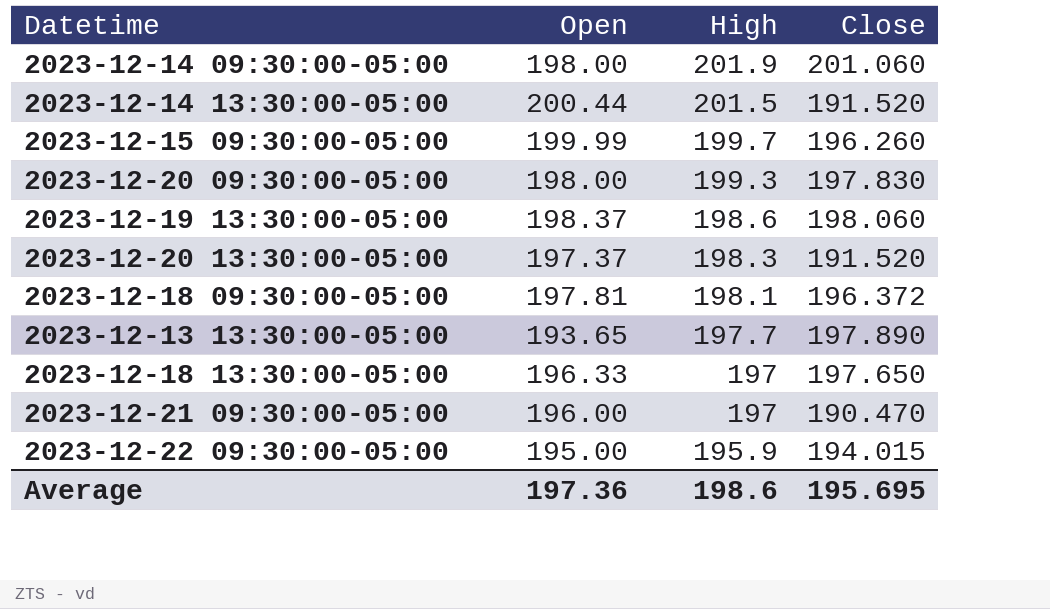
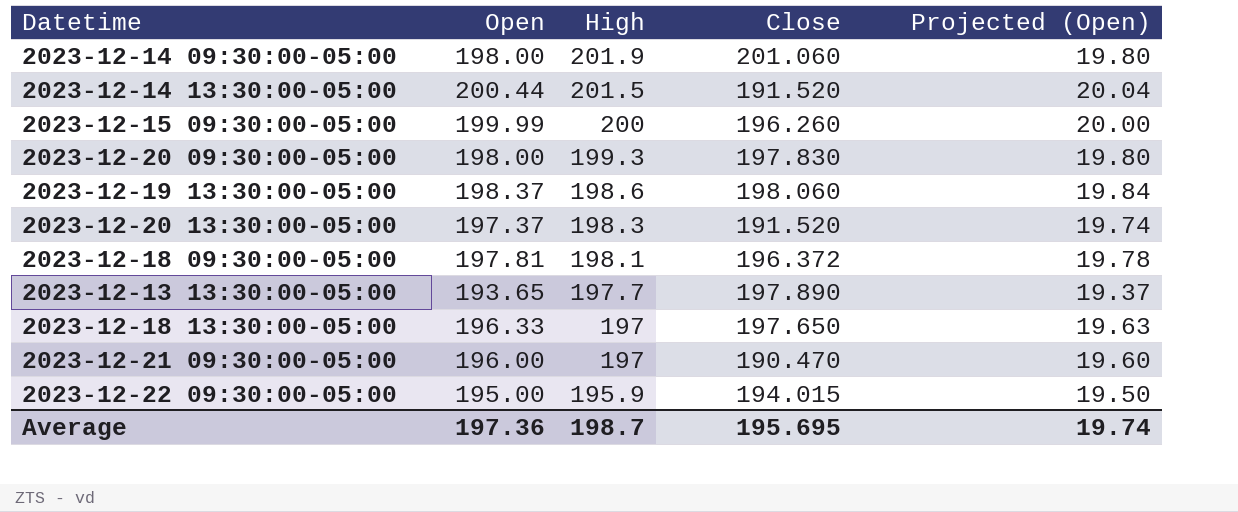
column Projected (Open) | formula: none -> [Open] * 0.1
2023-12-15 09:30:00-05:00 | High: 199.7 -> 200
Average | High: 198.6 -> 198.7

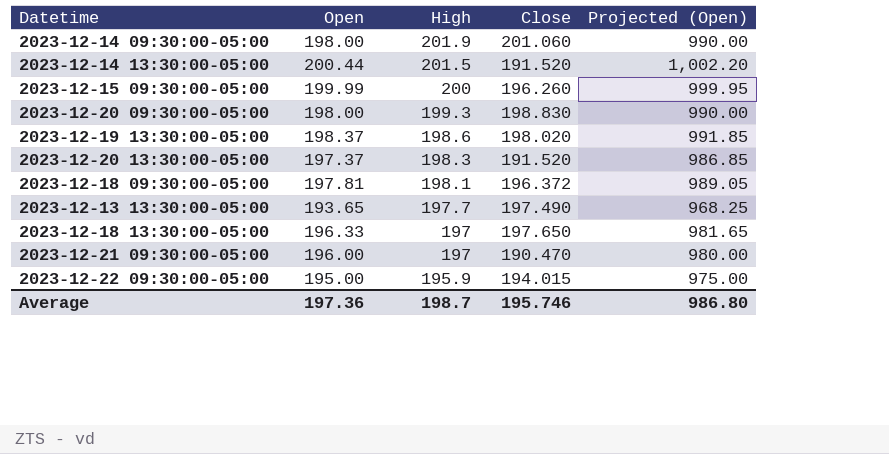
column Projected (Open) | formula: [Open] * 0.1 -> [Open] * 5
2023-12-20 09:30:00-05:00 | Close: 197.830 -> 198.830
2023-12-19 13:30:00-05:00 | Close: 198.060 -> 198.020
2023-12-13 13:30:00-05:00 | Close: 197.890 -> 197.490
Average | Close: 195.695 -> 195.746
Average | Projected (Open): 19.74 -> 986.80

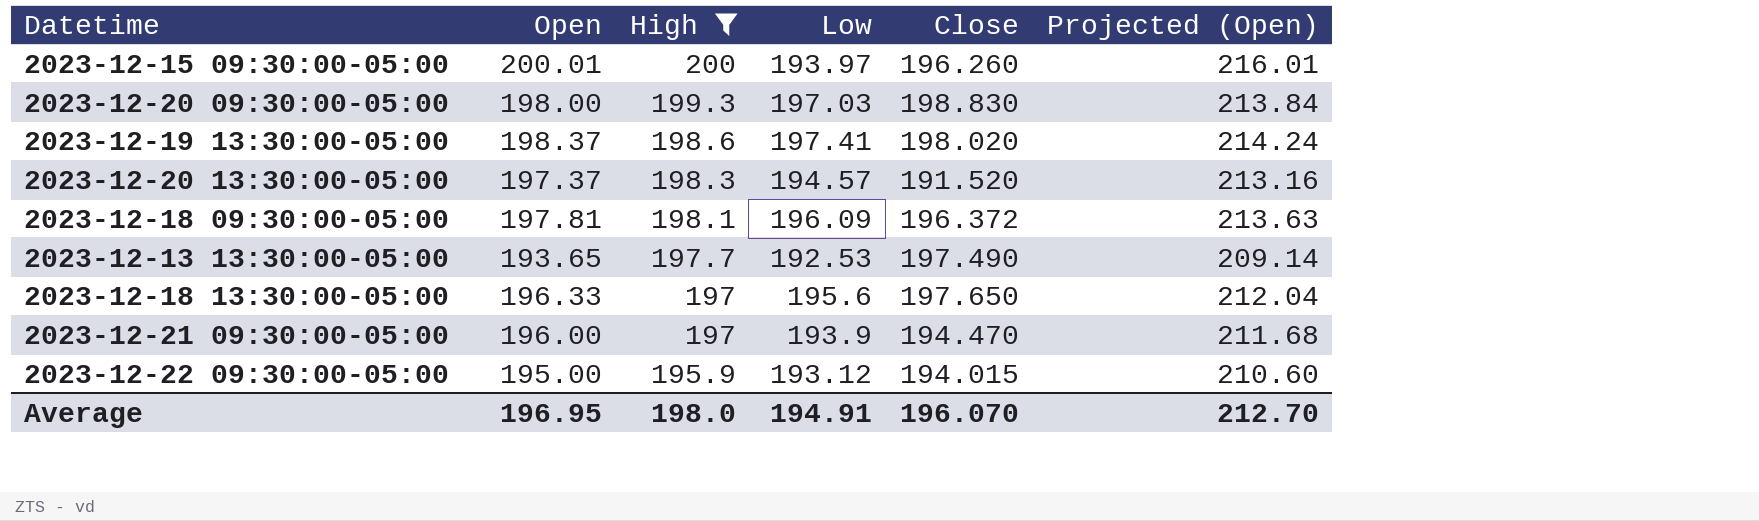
filter: none -> High <= 200
column Low | position: none -> 4
column Projected (Open) | formula: [Open] * 5 -> [Open] * 1.08
2023-12-15 09:30:00-05:00 | Open: 199.99 -> 200.01
2023-12-21 09:30:00-05:00 | Close: 190.470 -> 194.470
Average | Open: 197.36 -> 196.95
Average | High: 198.7 -> 198.0
Average | Close: 195.746 -> 196.070
Average | Projected (Open): 986.80 -> 212.70

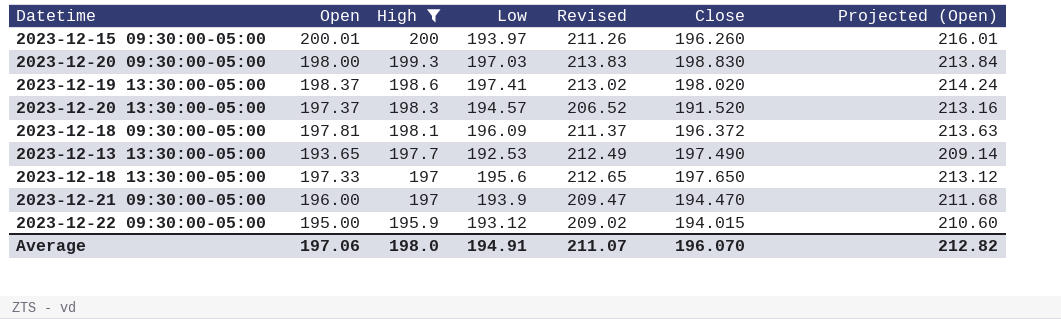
column Revised | formula: none -> [Close] + 15
2023-12-18 13:30:00-05:00 | Open: 196.33 -> 197.33
2023-12-18 13:30:00-05:00 | Projected (Open): 212.04 -> 213.12
Average | Open: 196.95 -> 197.06
Average | Projected (Open): 212.70 -> 212.82

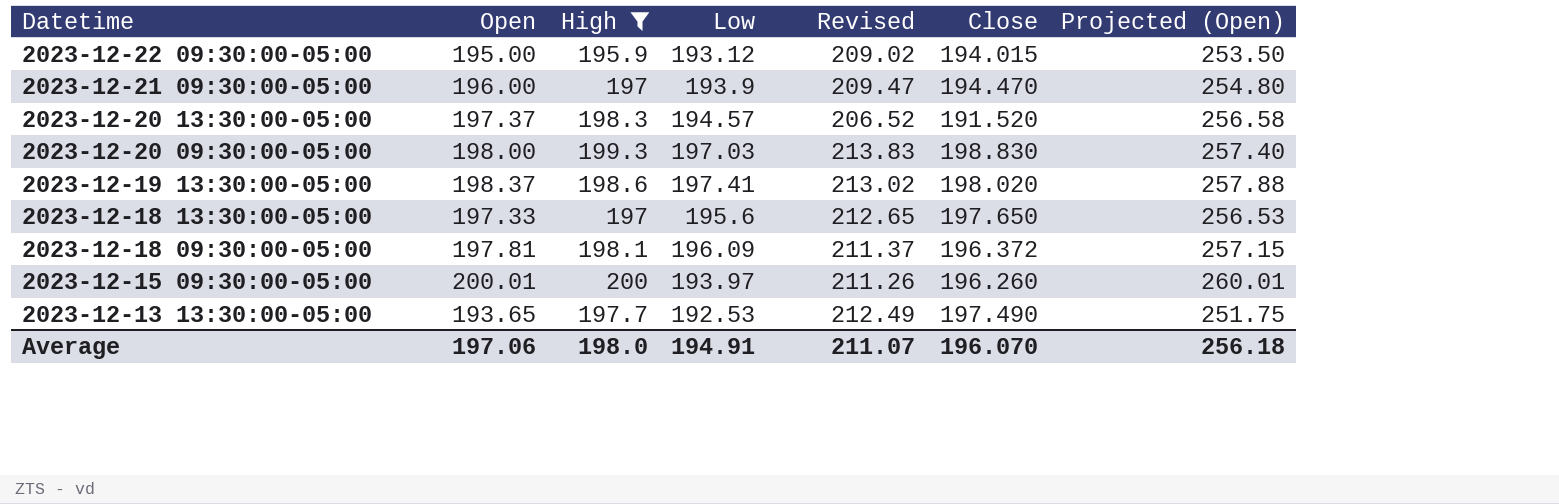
row order: High descending -> Datetime descending
column Projected (Open) | formula: [Open] * 1.08 -> [Open] * 1.3
Average | Projected (Open): 212.82 -> 256.18

